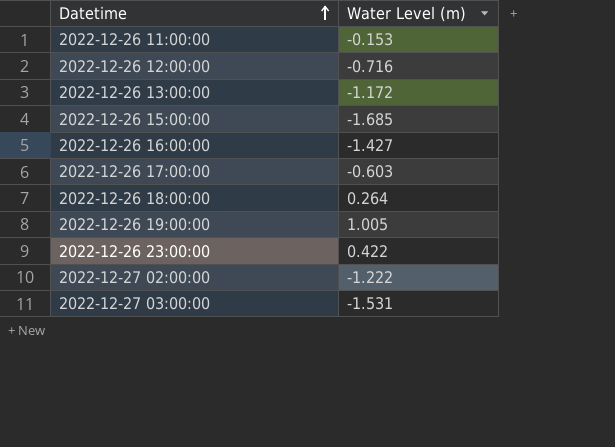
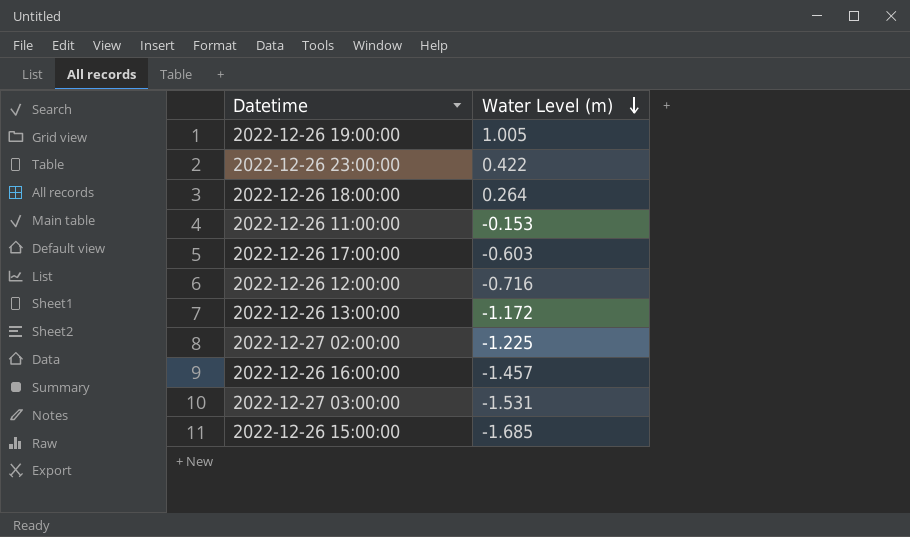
row order: Datetime ascending -> Water Level (m) descending
2022-12-27 02:00:00 | Water Level (m): -1.222 -> -1.225
2022-12-26 16:00:00 | Water Level (m): -1.427 -> -1.457

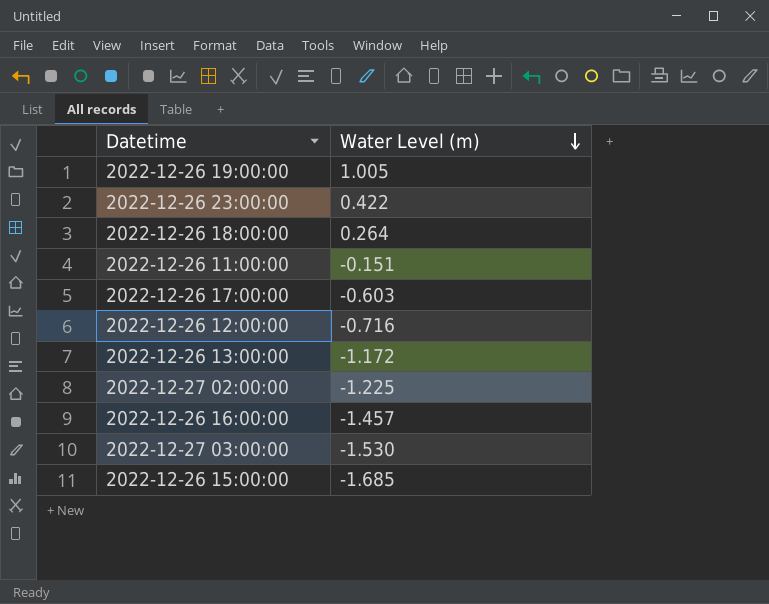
2022-12-26 11:00:00 | Water Level (m): -0.153 -> -0.151
2022-12-27 03:00:00 | Water Level (m): -1.531 -> -1.530

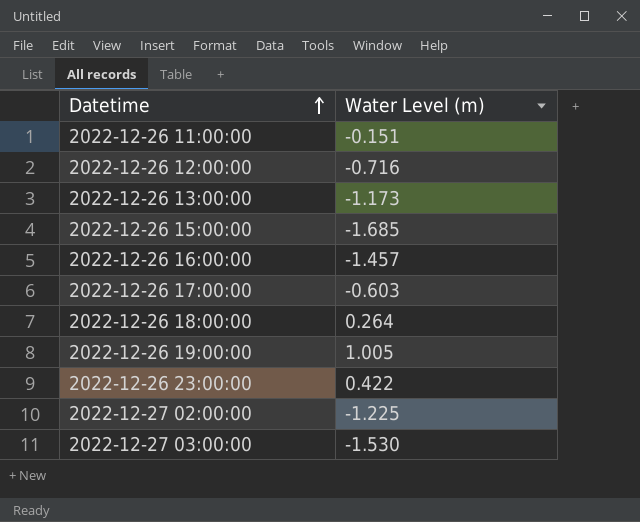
row order: Water Level (m) descending -> Datetime ascending
2022-12-26 13:00:00 | Water Level (m): -1.172 -> -1.173

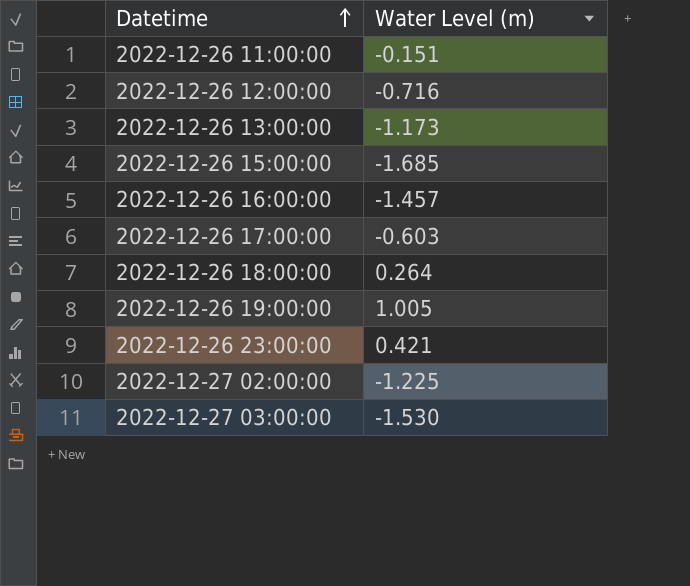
2022-12-26 23:00:00 | Water Level (m): 0.422 -> 0.421

